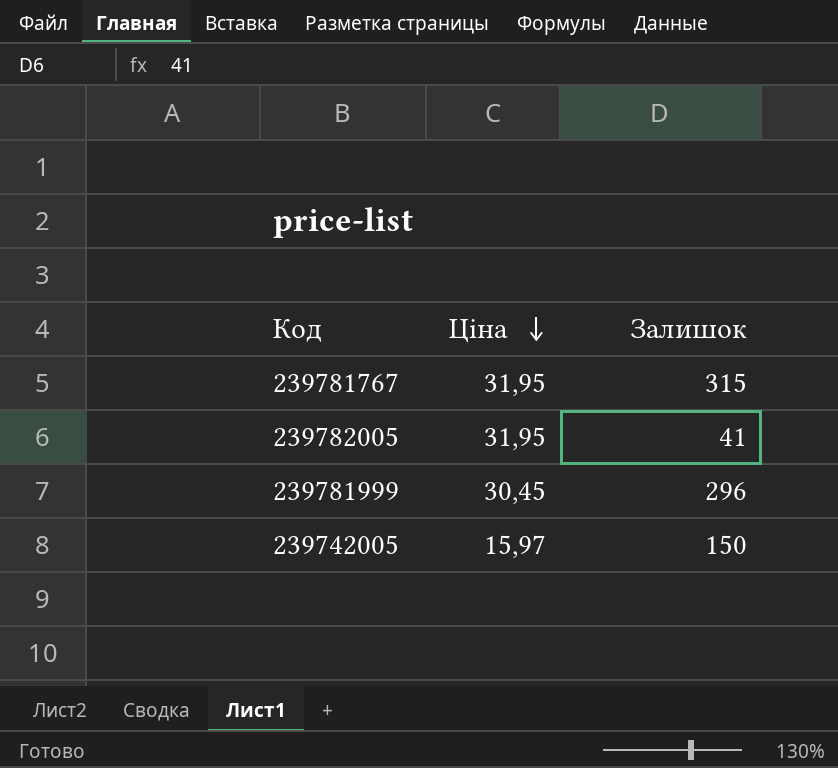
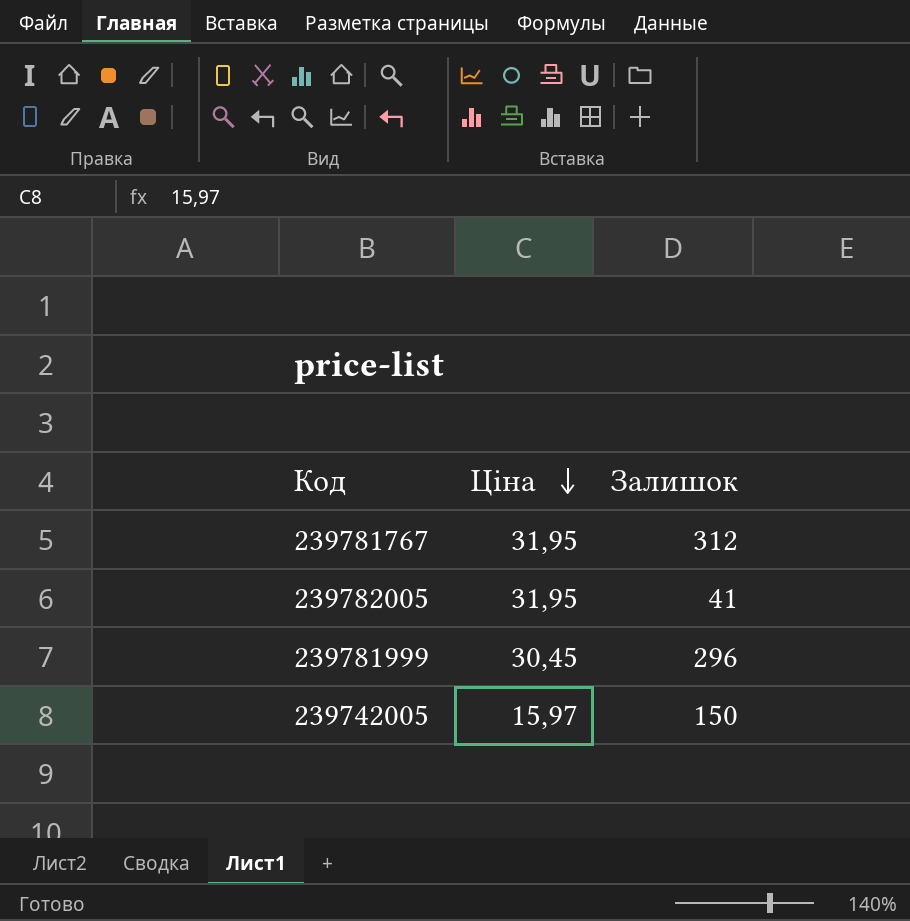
239781767 | Залишок: 315 -> 312

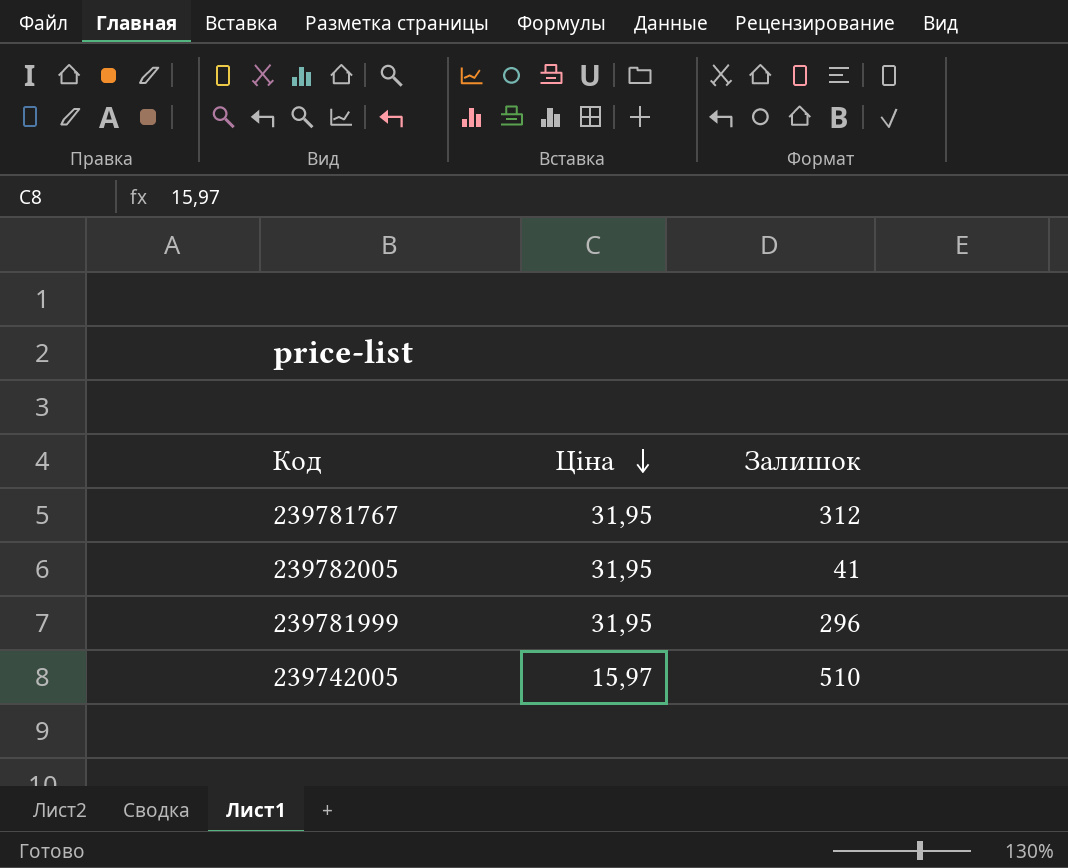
239781999 | Ціна: 30,45 -> 31,95
239742005 | Залишок: 150 -> 510

